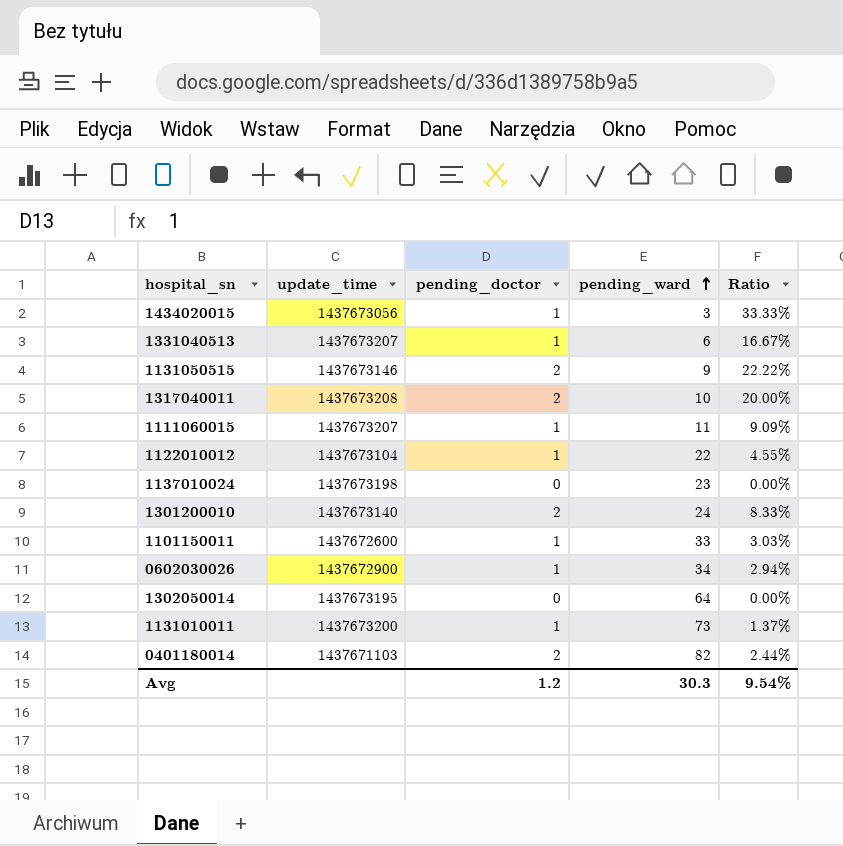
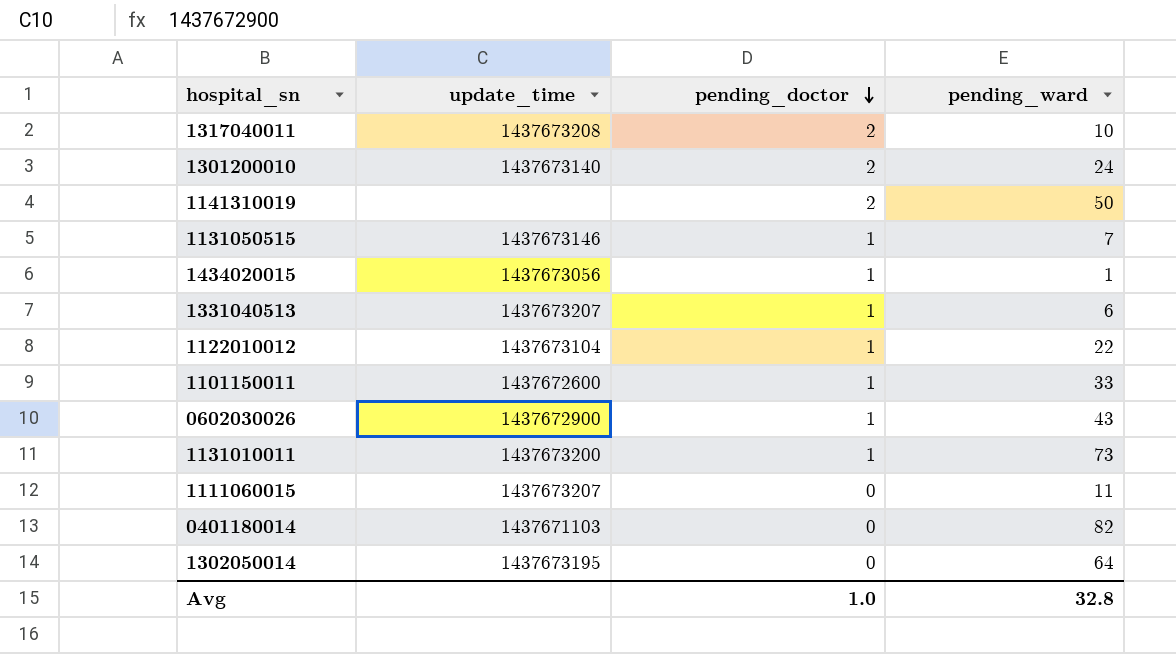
row order: pending_ward ascending -> pending_doctor descending
column Ratio | formula: [pending_doctor] / [pending_ward] -> none
row 1137010024: 1437673198 | 0 | 23 | 0.00% -> none
row 1141310019: none -> none | 2 | 50
1131050515 | pending_doctor: 2 -> 1
1131050515 | pending_ward: 9 -> 7
1434020015 | pending_ward: 3 -> 1
0602030026 | pending_ward: 34 -> 43
1111060015 | pending_doctor: 1 -> 0
0401180014 | pending_doctor: 2 -> 0
Avg | pending_doctor: 1.2 -> 1.0
Avg | pending_ward: 30.3 -> 32.8

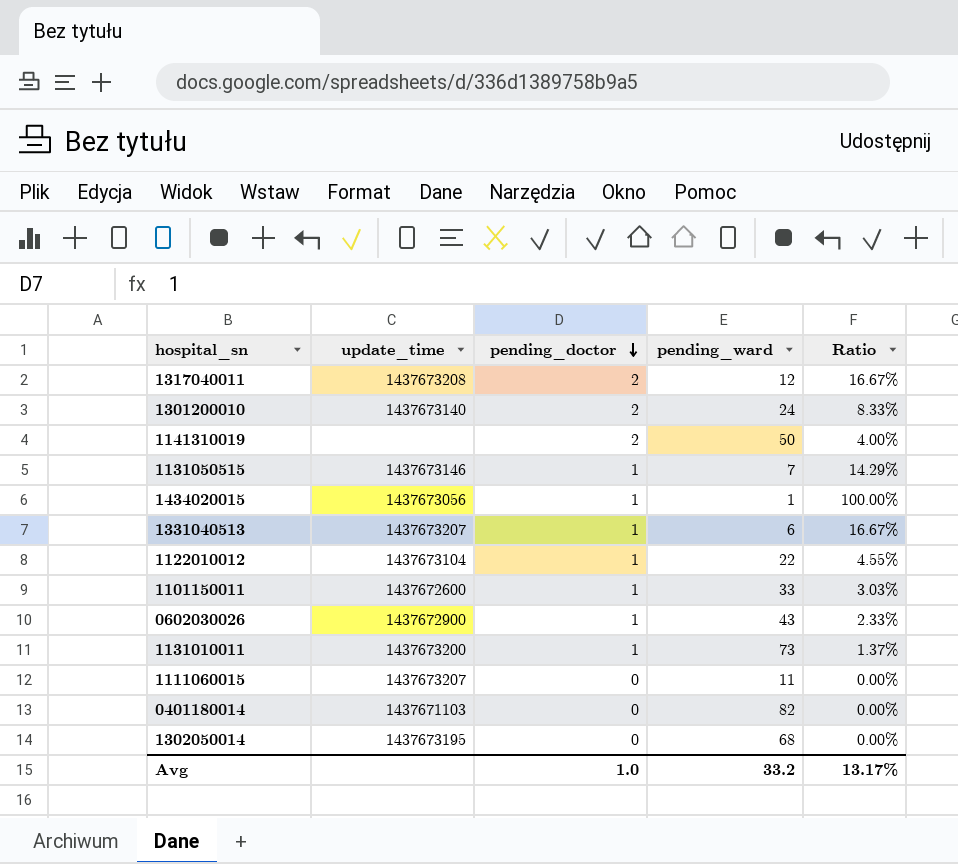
column Ratio | formula: none -> [pending_doctor] / [pending_ward]
1317040011 | pending_ward: 10 -> 12
1302050014 | pending_ward: 64 -> 68
Avg | pending_ward: 32.8 -> 33.2

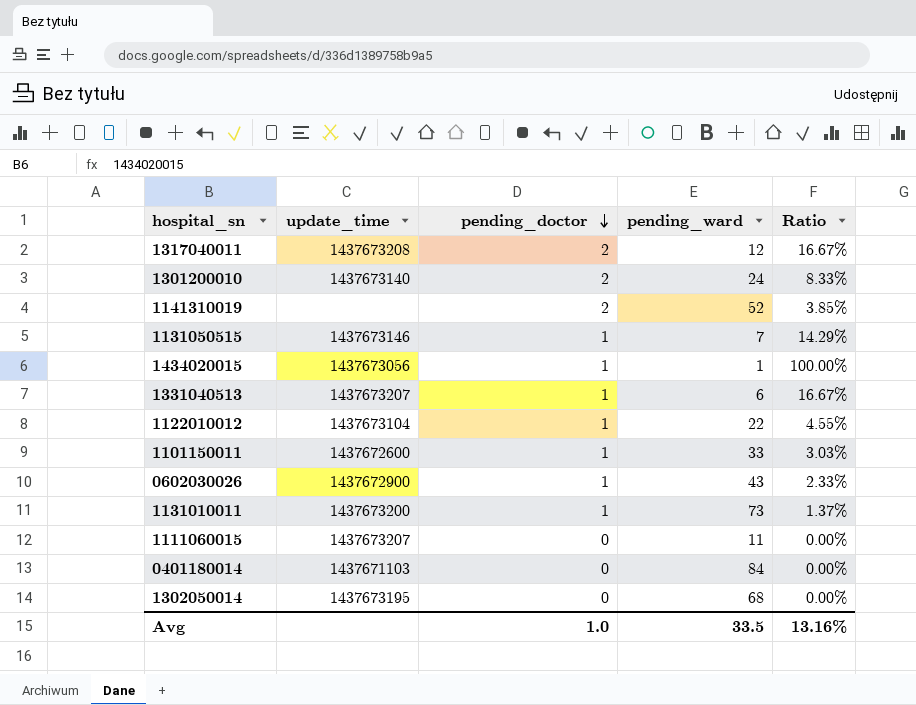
1141310019 | pending_ward: 50 -> 52
1141310019 | Ratio: 4.00% -> 3.85%
0401180014 | pending_ward: 82 -> 84
Avg | pending_ward: 33.2 -> 33.5
Avg | Ratio: 13.17% -> 13.16%

